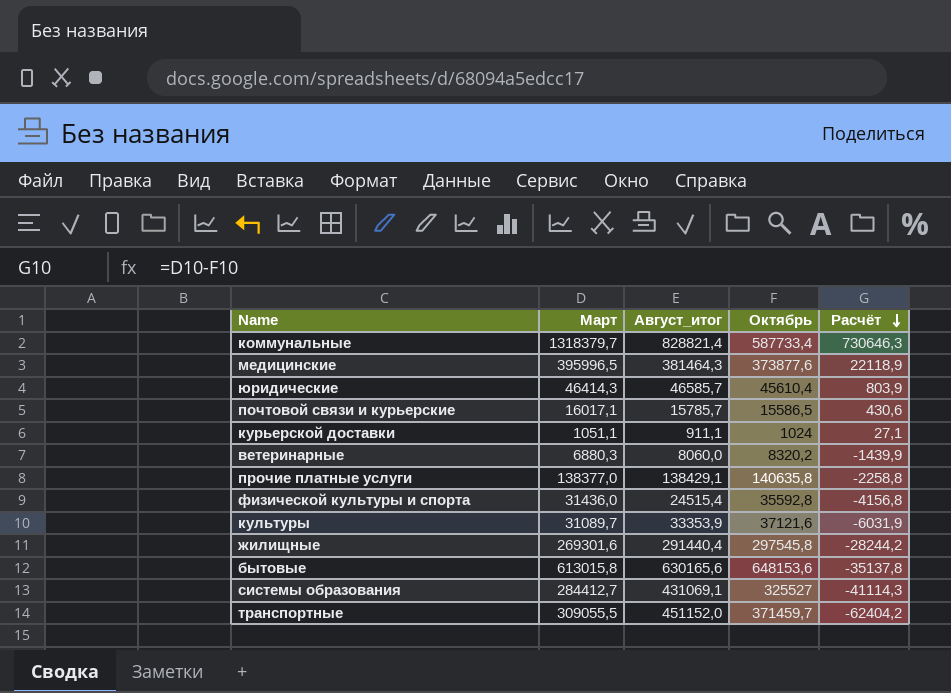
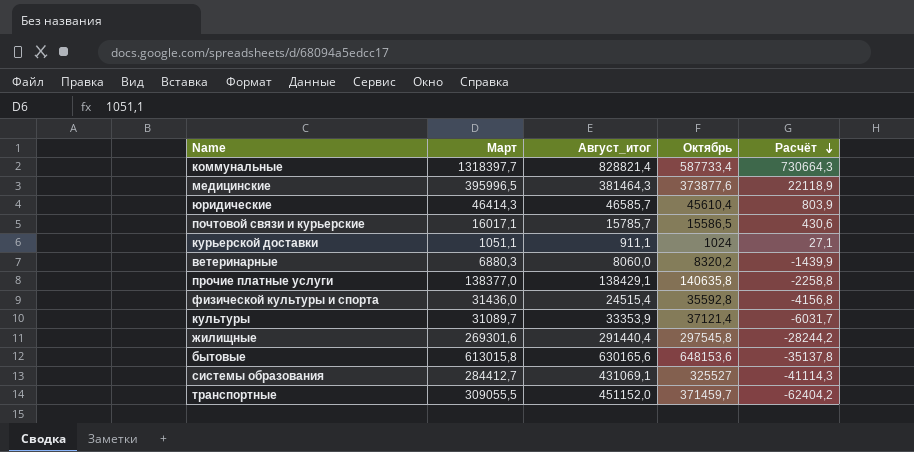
коммунальные | Март: 1318379,7 -> 1318397,7
коммунальные | Расчёт: 730646,3 -> 730664,3
культуры | Октябрь: 37121,6 -> 37121,4
культуры | Расчёт: -6031,9 -> -6031,7

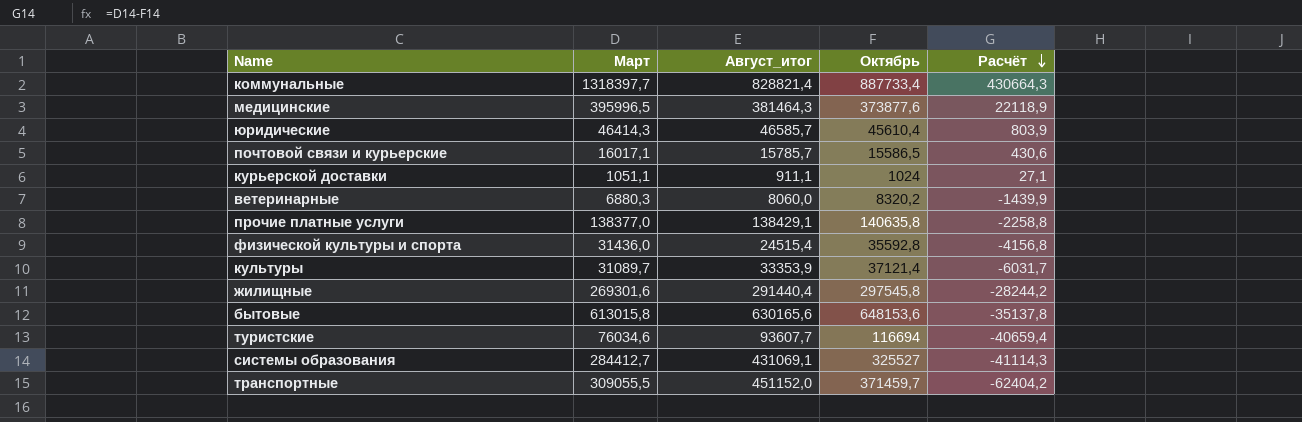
коммунальные | Октябрь: 587733,4 -> 887733,4
коммунальные | Расчёт: 730664,3 -> 430664,3
row туристские: none -> 76034,6 | 93607,7 | 116694 | -40659,4

